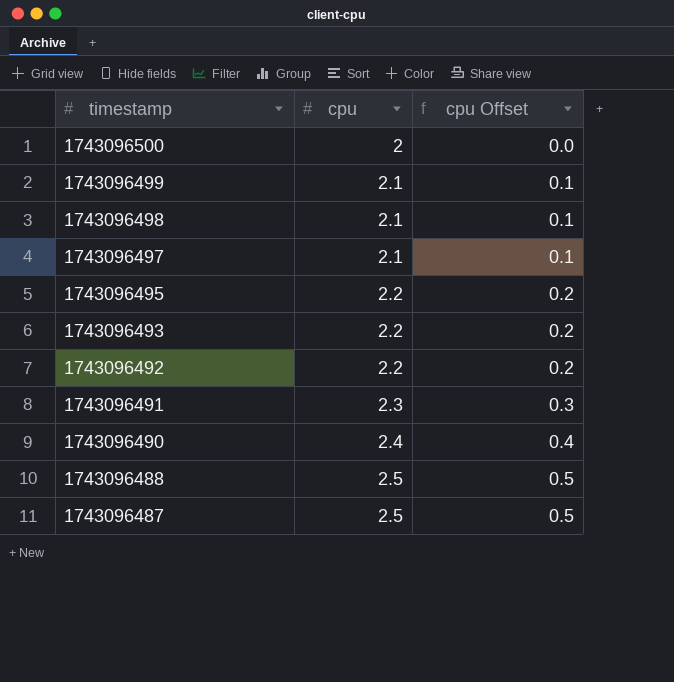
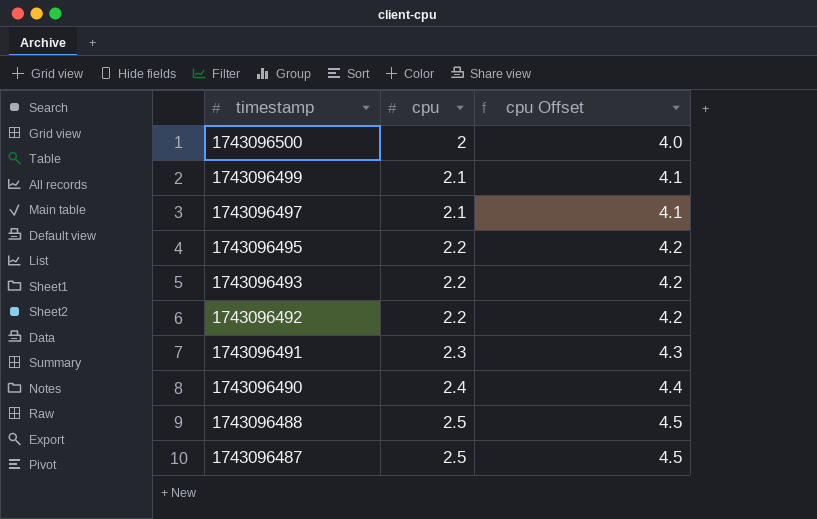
column cpu Offset | formula: [cpu] - 2 -> [cpu] + 2
row 1743096498: 2.1 | 0.1 -> none

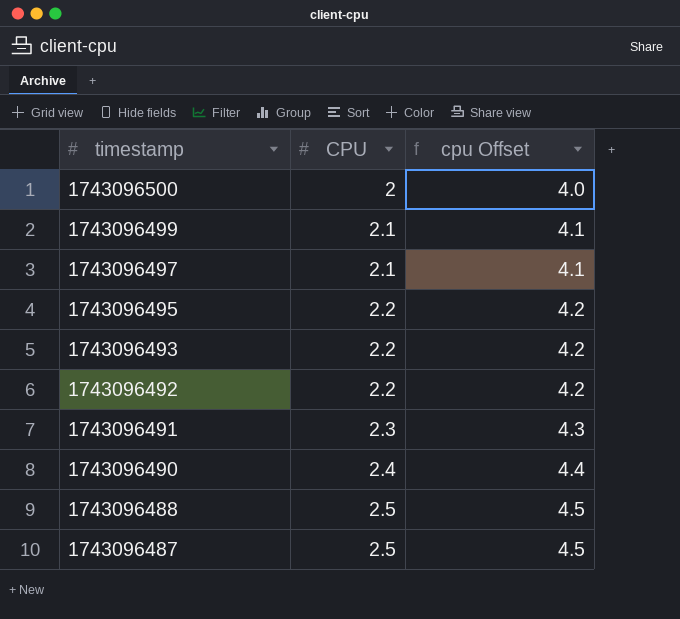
column name: cpu -> CPU

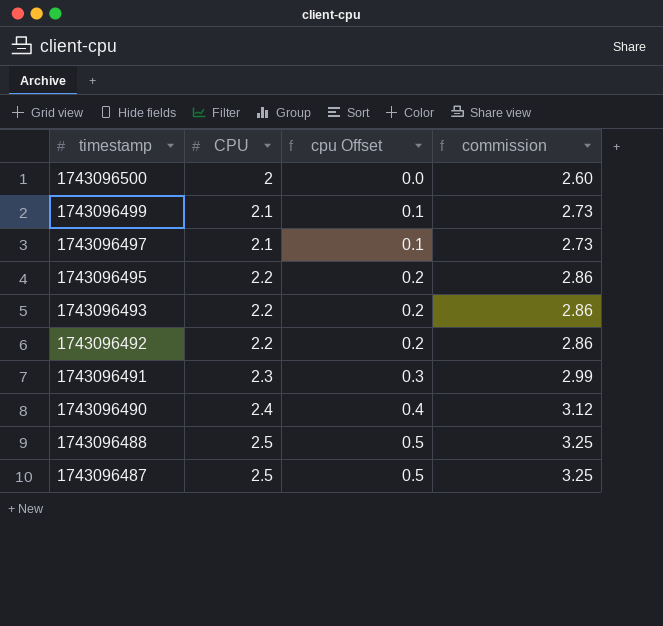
column cpu Offset | formula: [CPU] + 2 -> [CPU] - 2
column commission | formula: none -> [CPU] * 1.3

